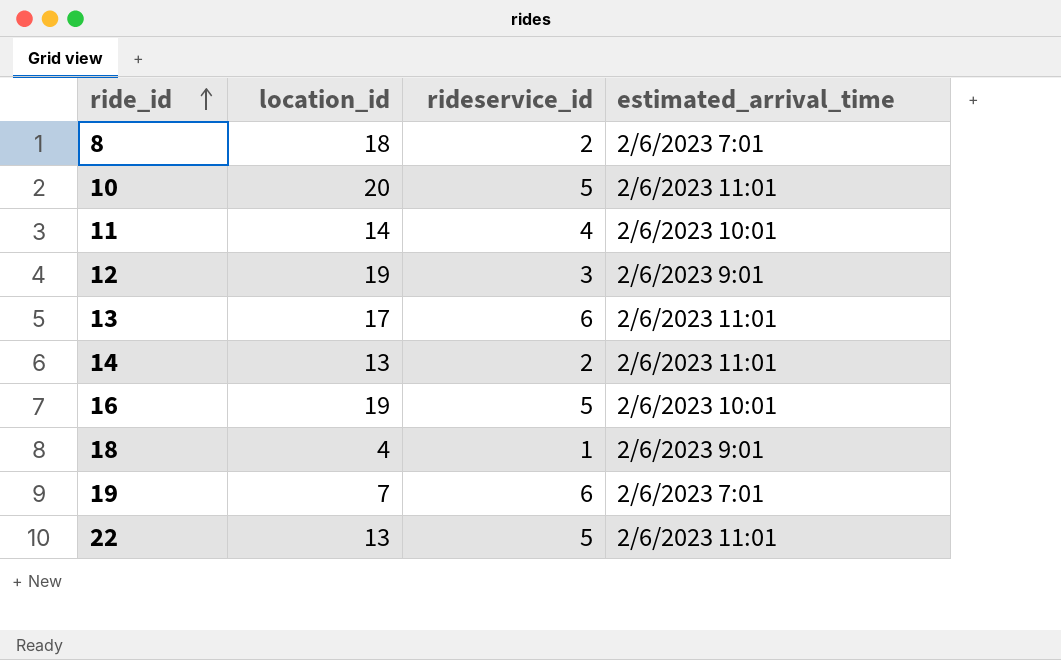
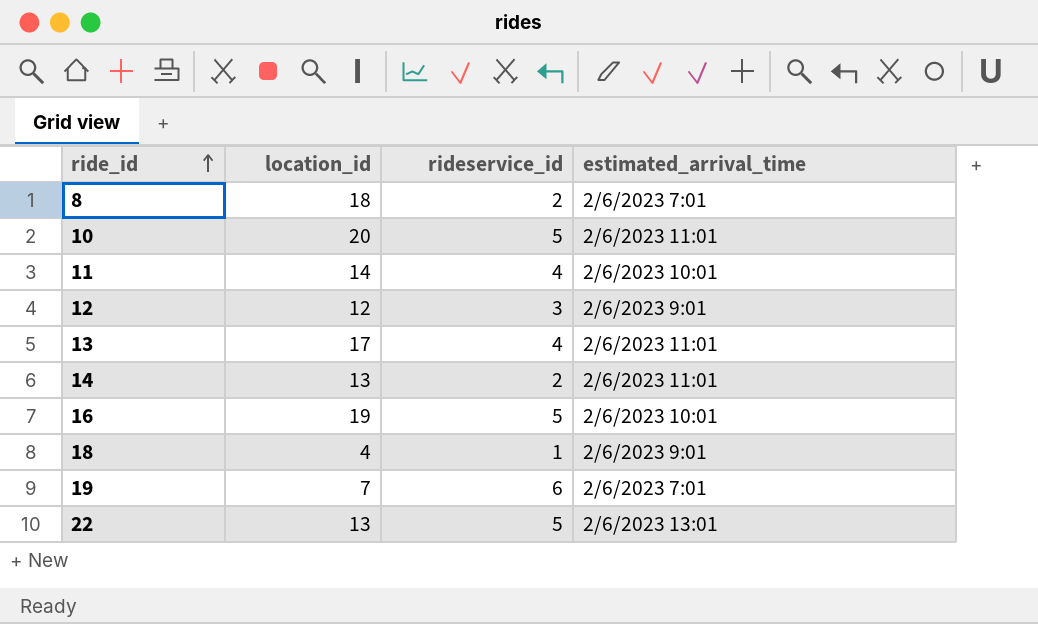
12 | location_id: 19 -> 12
13 | rideservice_id: 6 -> 4
22 | estimated_arrival_time: 2/6/2023 11:01 -> 2/6/2023 13:01

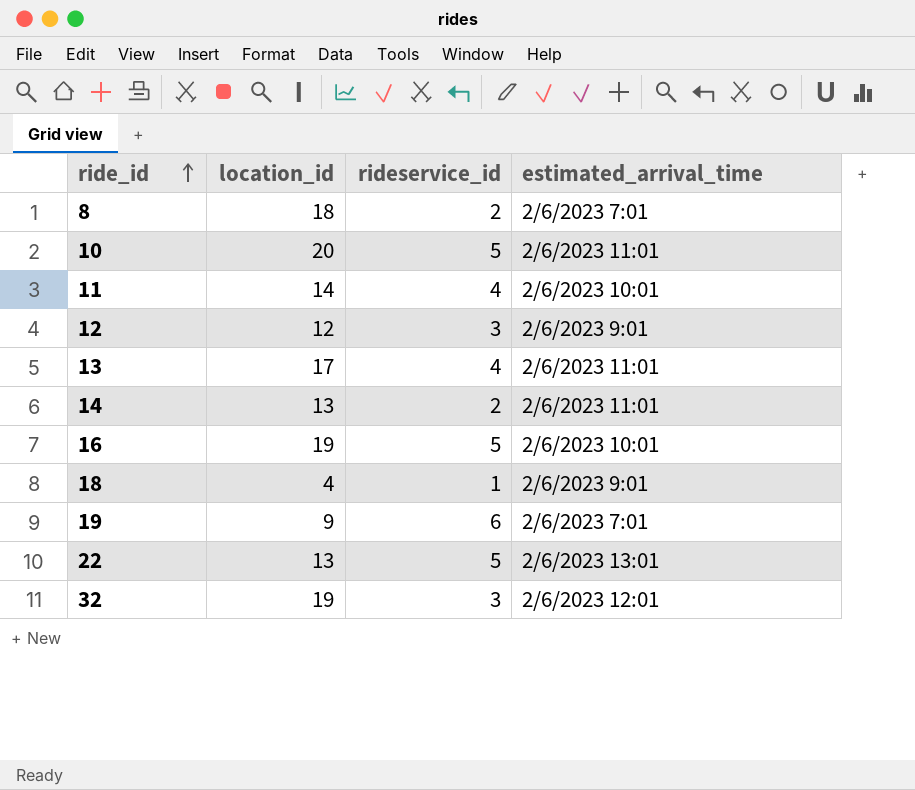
19 | location_id: 7 -> 9
row 32: none -> 19 | 3 | 2/6/2023 12:01

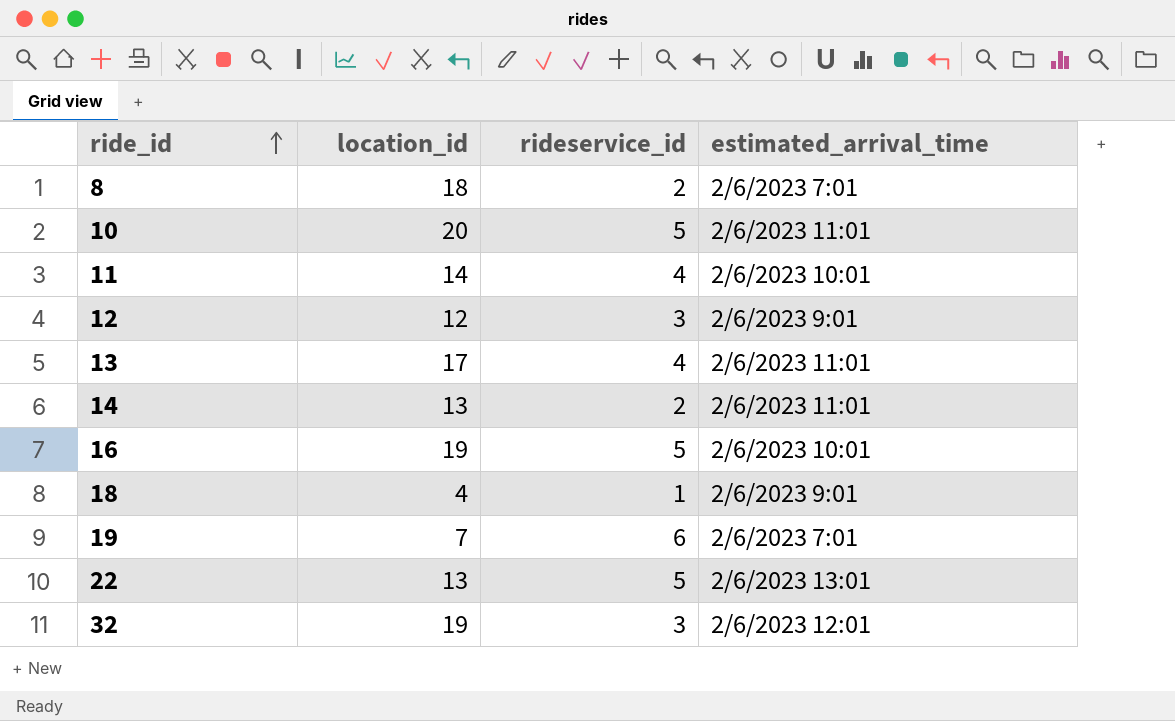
19 | location_id: 9 -> 7

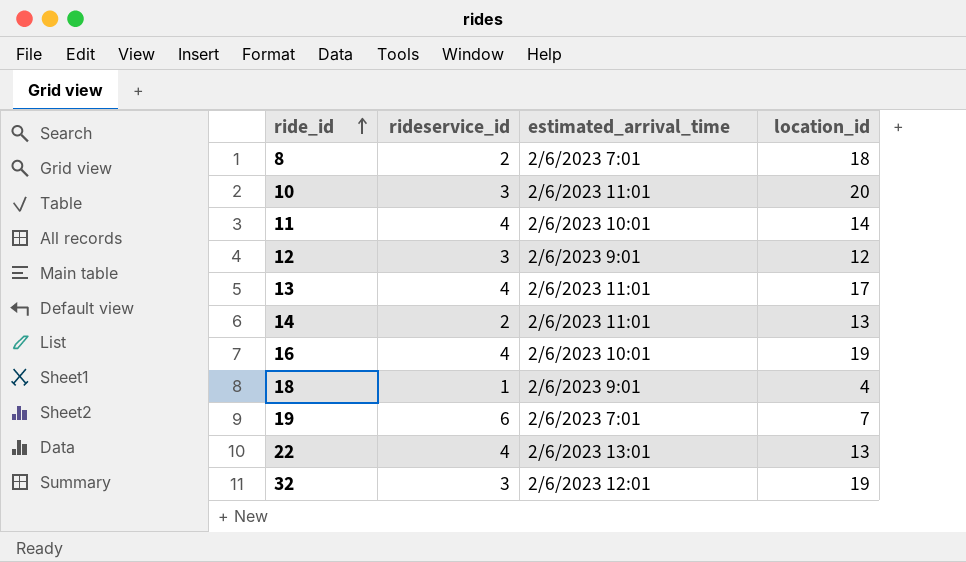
column location_id | position: 2 -> 4
10 | rideservice_id: 5 -> 3
16 | rideservice_id: 5 -> 4
22 | rideservice_id: 5 -> 4

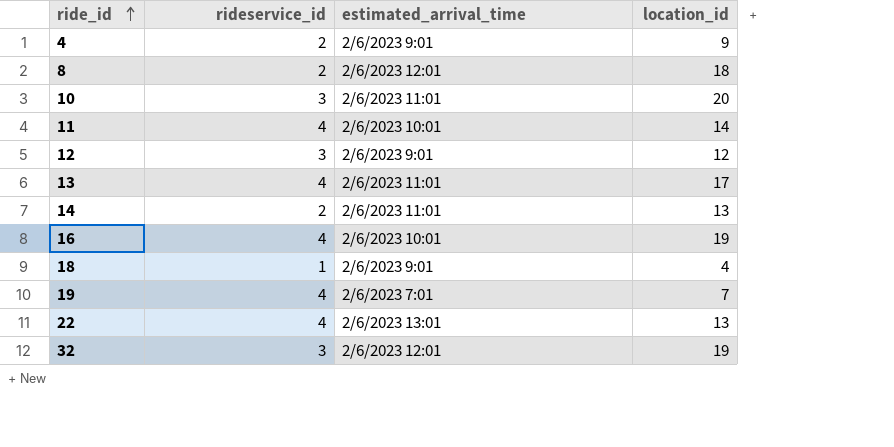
row 4: none -> 2 | 2/6/2023 9:01 | 9
8 | estimated_arrival_time: 2/6/2023 7:01 -> 2/6/2023 12:01
19 | rideservice_id: 6 -> 4

